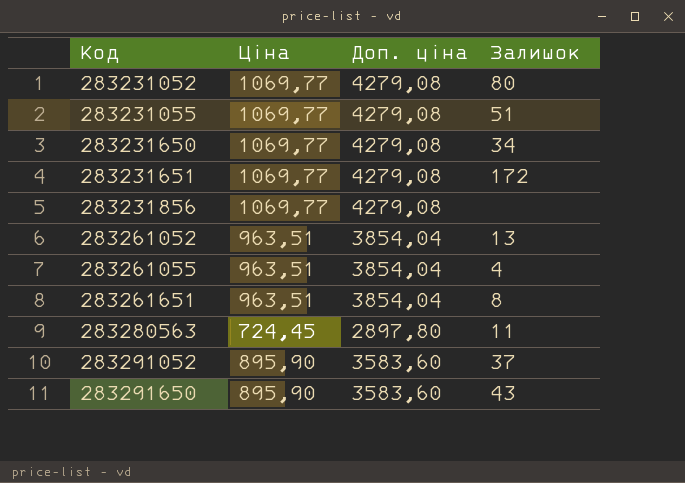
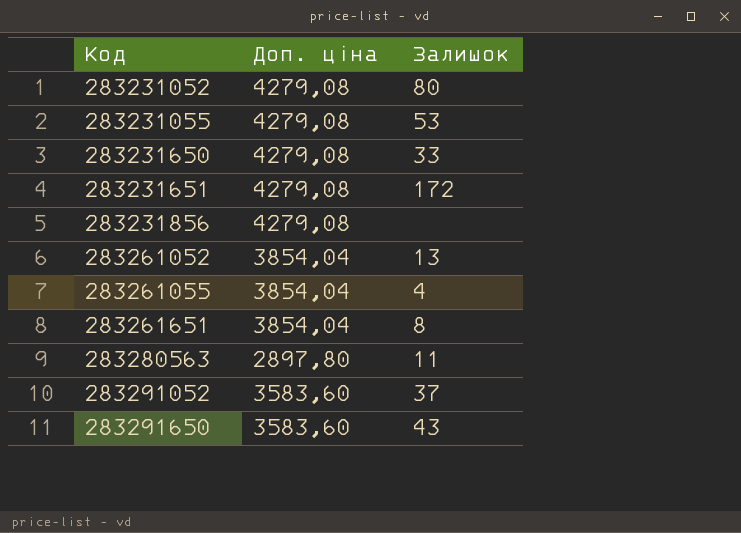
column Ціна | position: 2 -> none
283231055 | Залишок: 51 -> 53
283231650 | Залишок: 34 -> 33

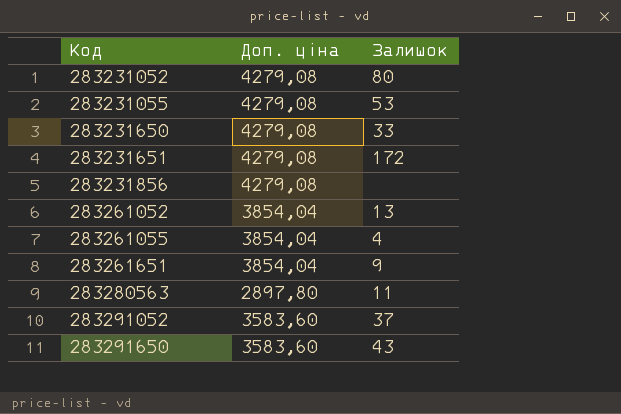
283261651 | Залишок: 8 -> 9

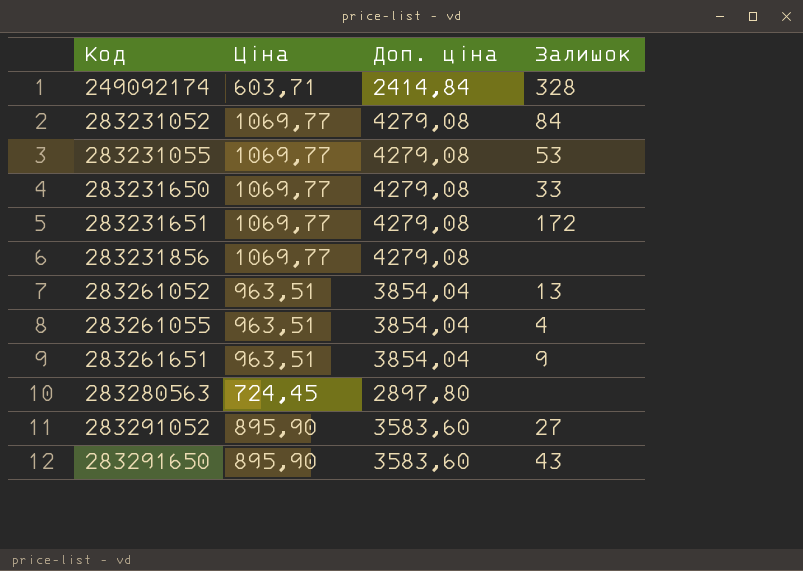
column Ціна | position: none -> 2
row 249092174: none -> 603,71 | 2414,84 | 328
283231052 | Залишок: 80 -> 84
283280563 | Залишок: 11 -> none
283291052 | Залишок: 37 -> 27

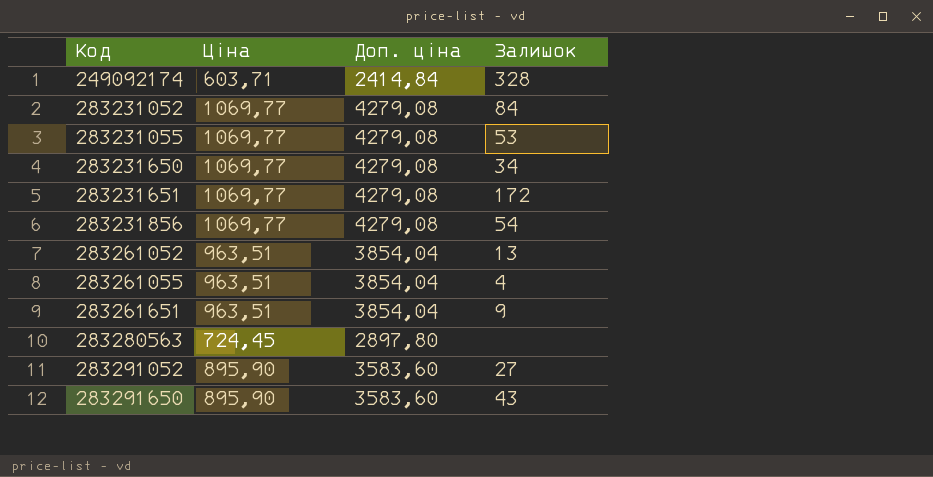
283231650 | Залишок: 33 -> 34
283231856 | Залишок: none -> 54

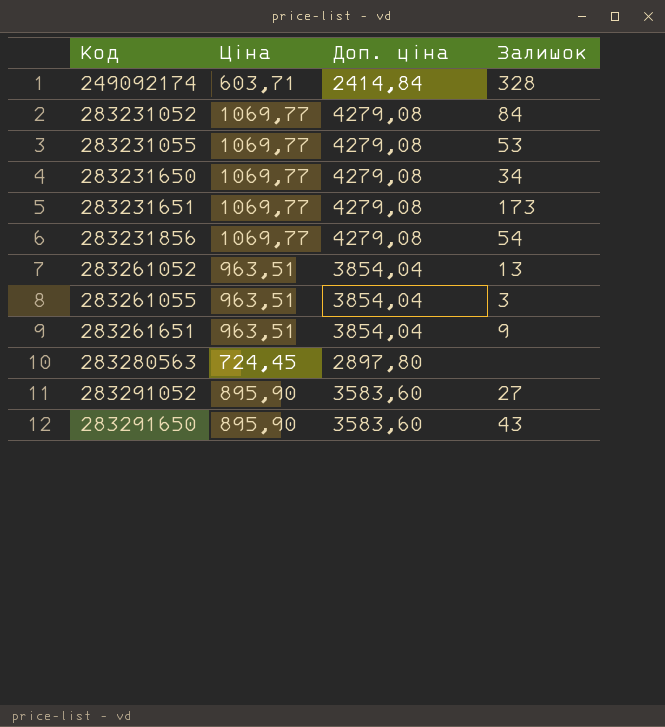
283231651 | Залишок: 172 -> 173
283261055 | Залишок: 4 -> 3

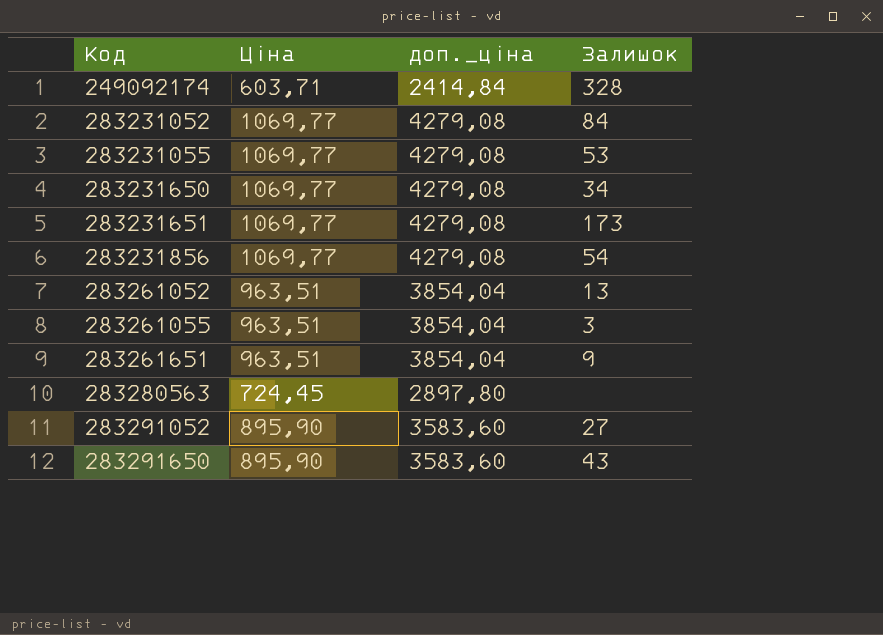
column name: Доп. ціна -> доп._ціна

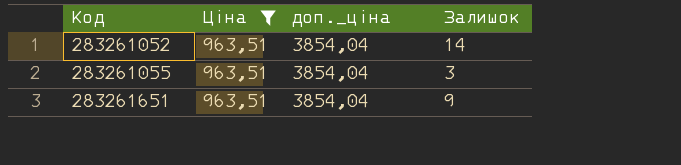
filter: none -> Ціна = 963,51
283261052 | Залишок: 13 -> 14

